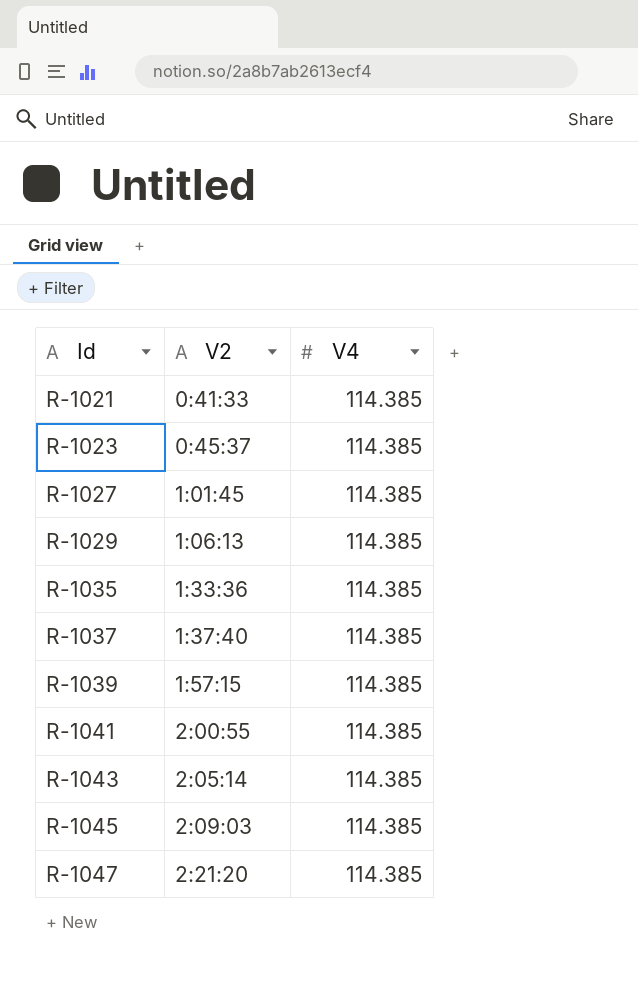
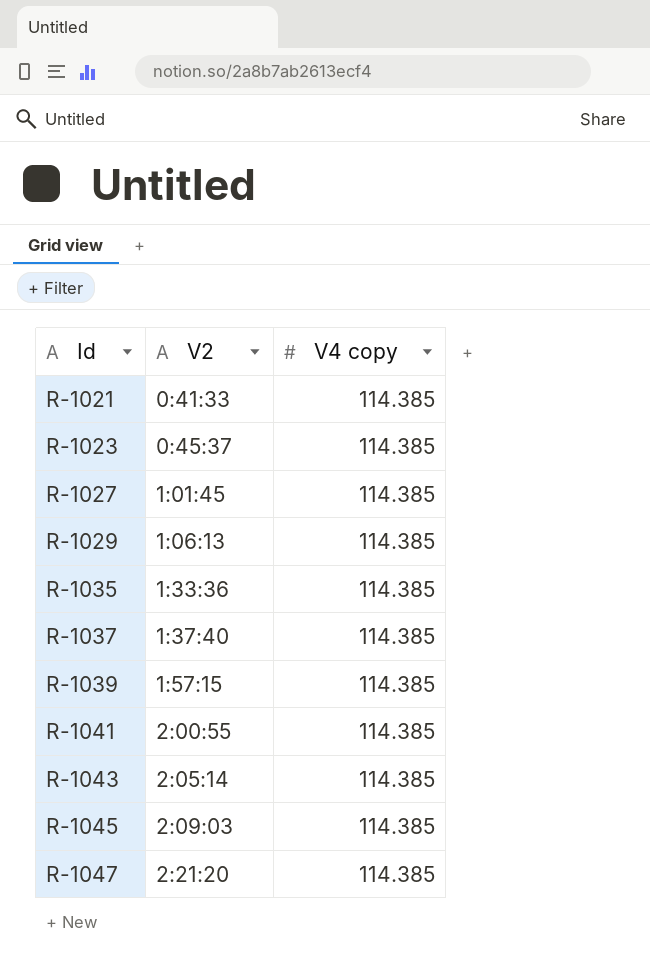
column name: V4 -> V4 copy

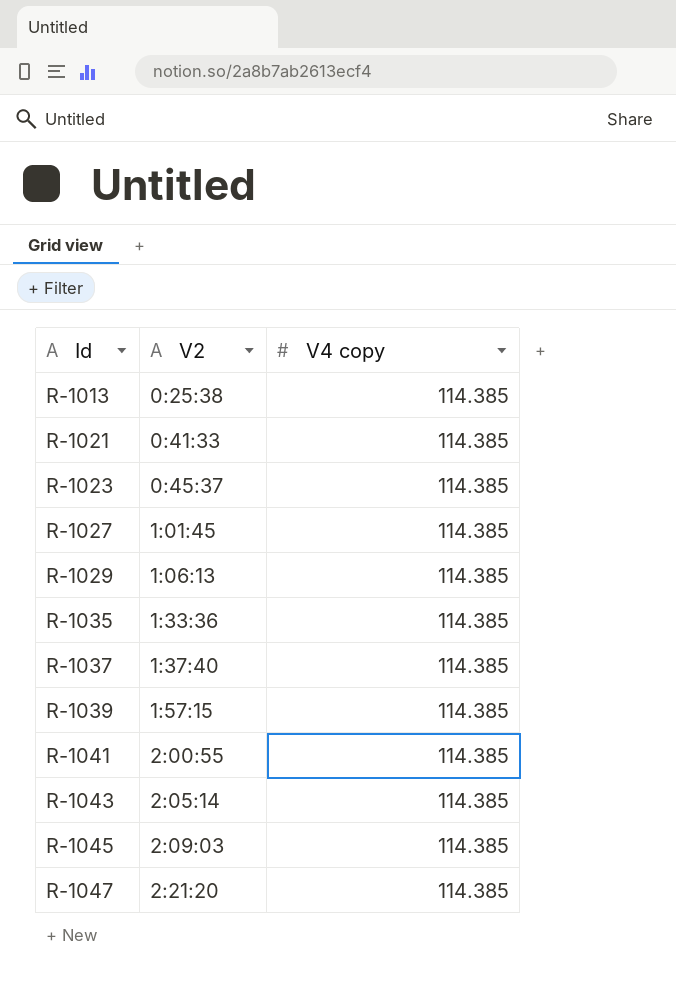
row R-1013: none -> 0:25:38 | 114.385

